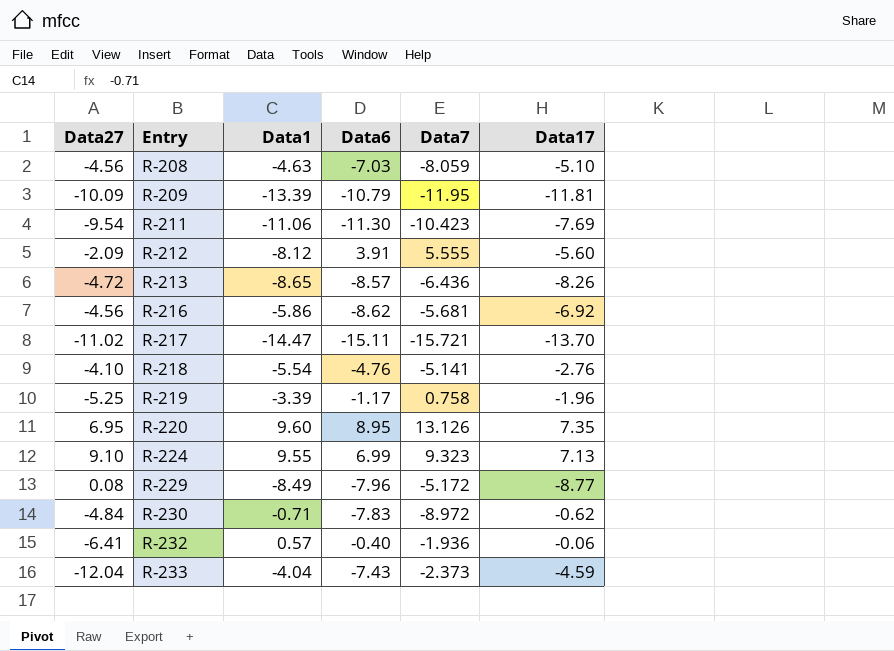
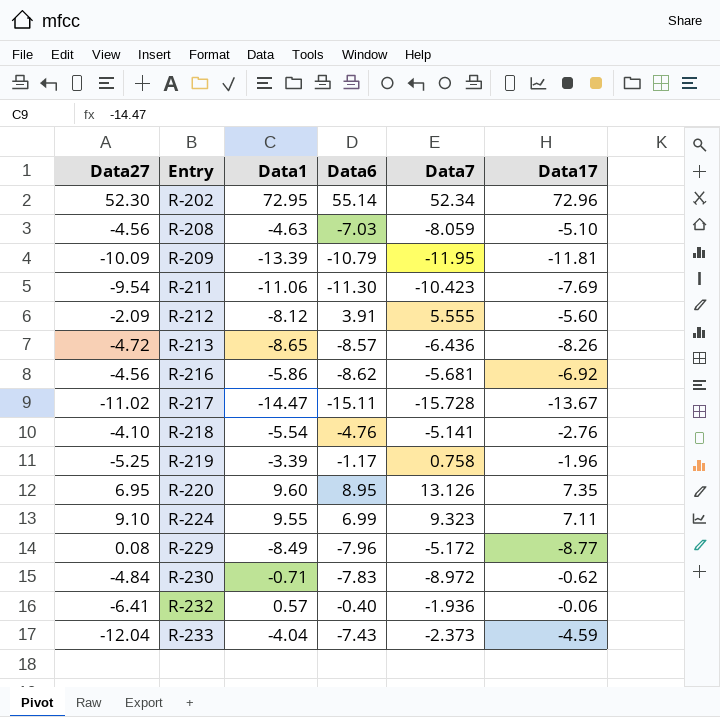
row R-202: none -> 52.30 | 72.95 | 55.14 | 52.34 | 72.96
R-217 | Data7: -15.721 -> -15.728
R-217 | Data17: -13.70 -> -13.67
R-224 | Data17: 7.13 -> 7.11

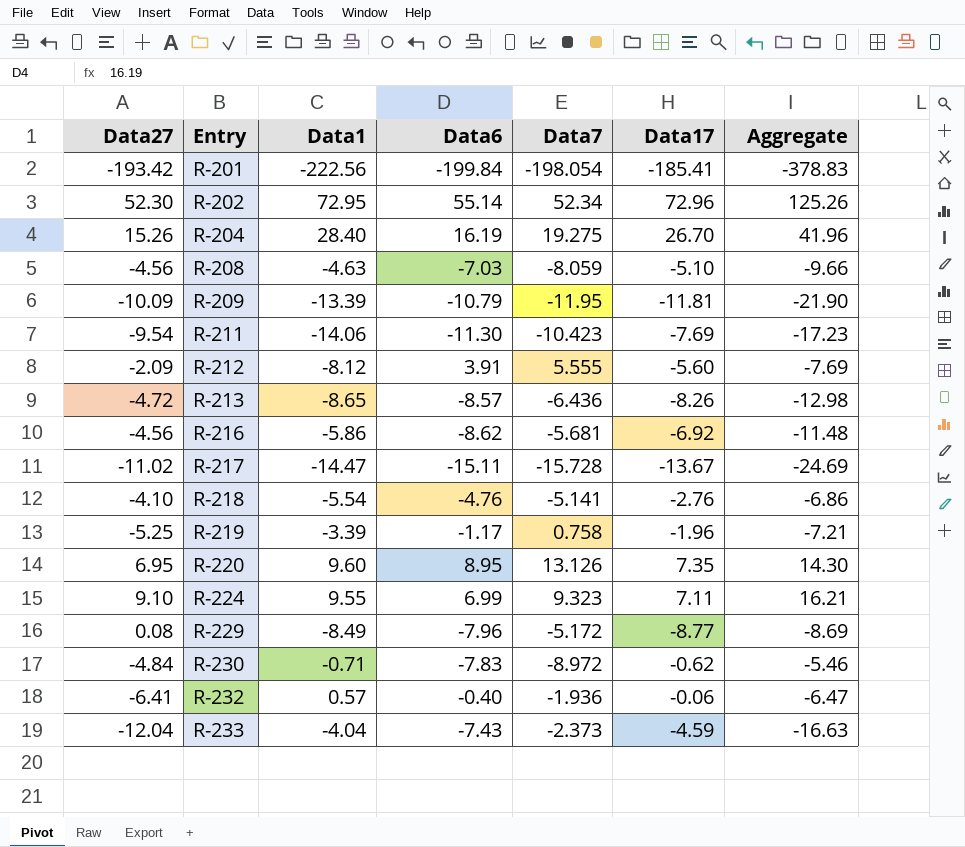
column Aggregate | formula: none -> [Data27] + [Data17]
row R-201: none -> -193.42 | -222.56 | -199.84 | -198.054 | -185.41 | -378.83
row R-204: none -> 15.26 | 28.40 | 16.19 | 19.275 | 26.70 | 41.96
R-211 | Data1: -11.06 -> -14.06

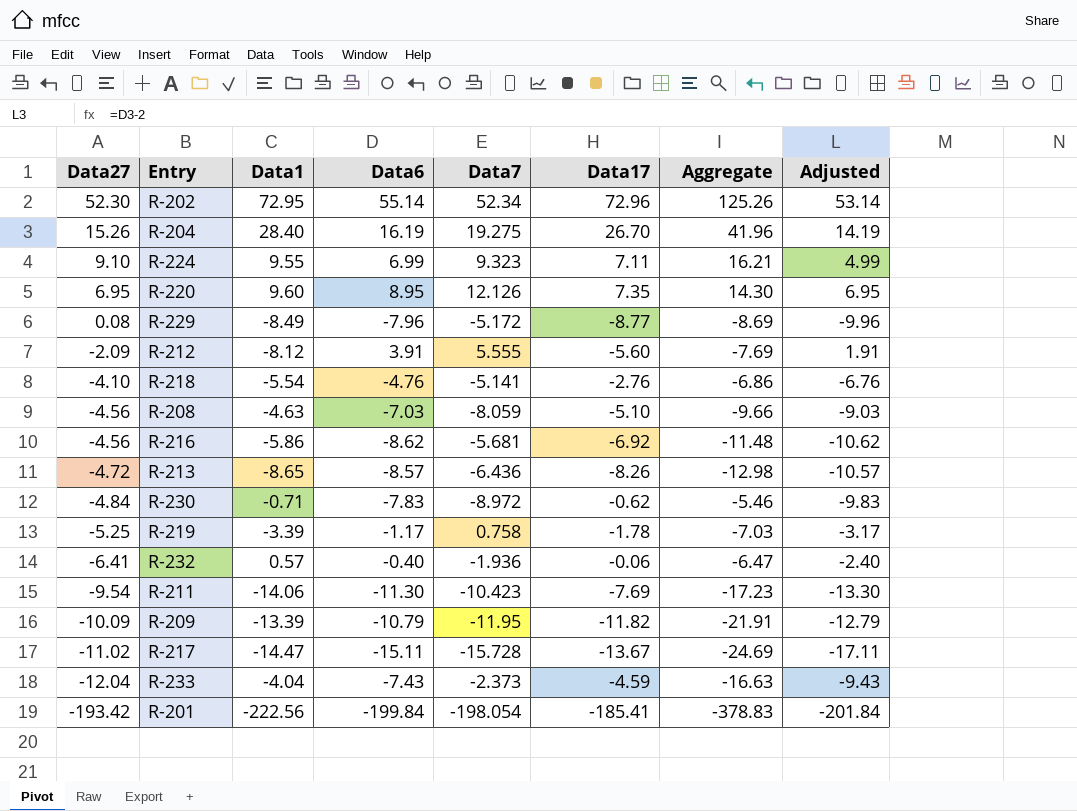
row order: Entry ascending -> Data27 descending
column Adjusted | formula: none -> [Data6] - 2
R-220 | Data7: 13.126 -> 12.126
R-219 | Data17: -1.96 -> -1.78
R-219 | Aggregate: -7.21 -> -7.03
R-209 | Data17: -11.81 -> -11.82
R-209 | Aggregate: -21.90 -> -21.91

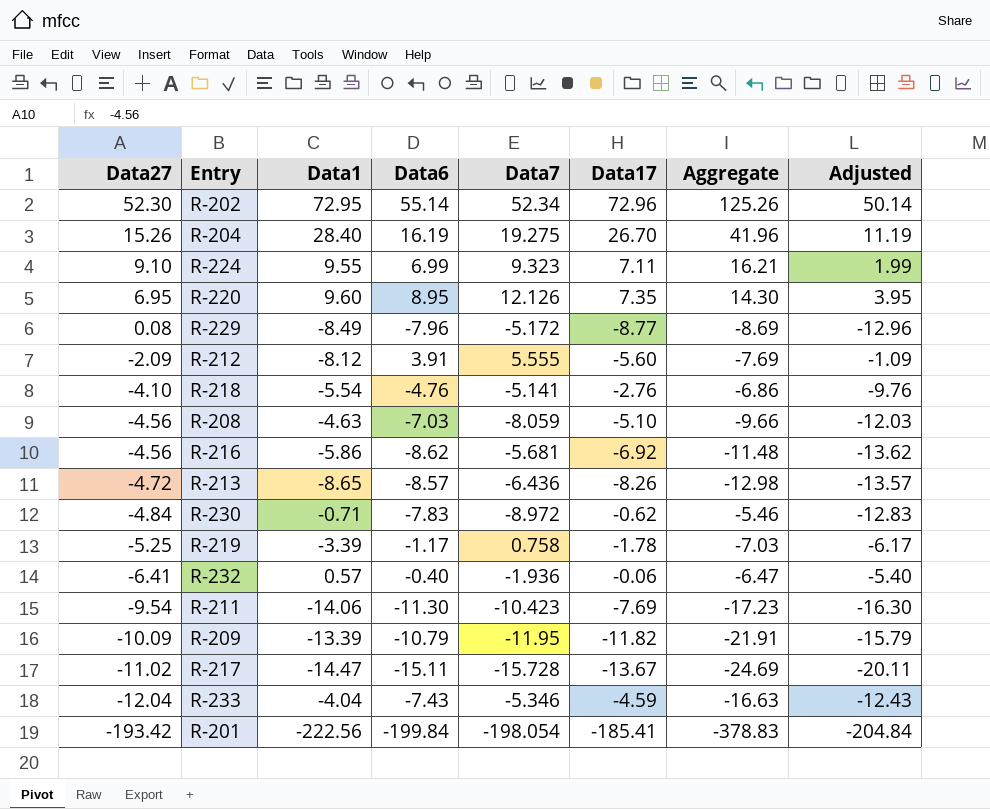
column Adjusted | formula: [Data6] - 2 -> [Data6] - 5
R-233 | Data7: -2.373 -> -5.346

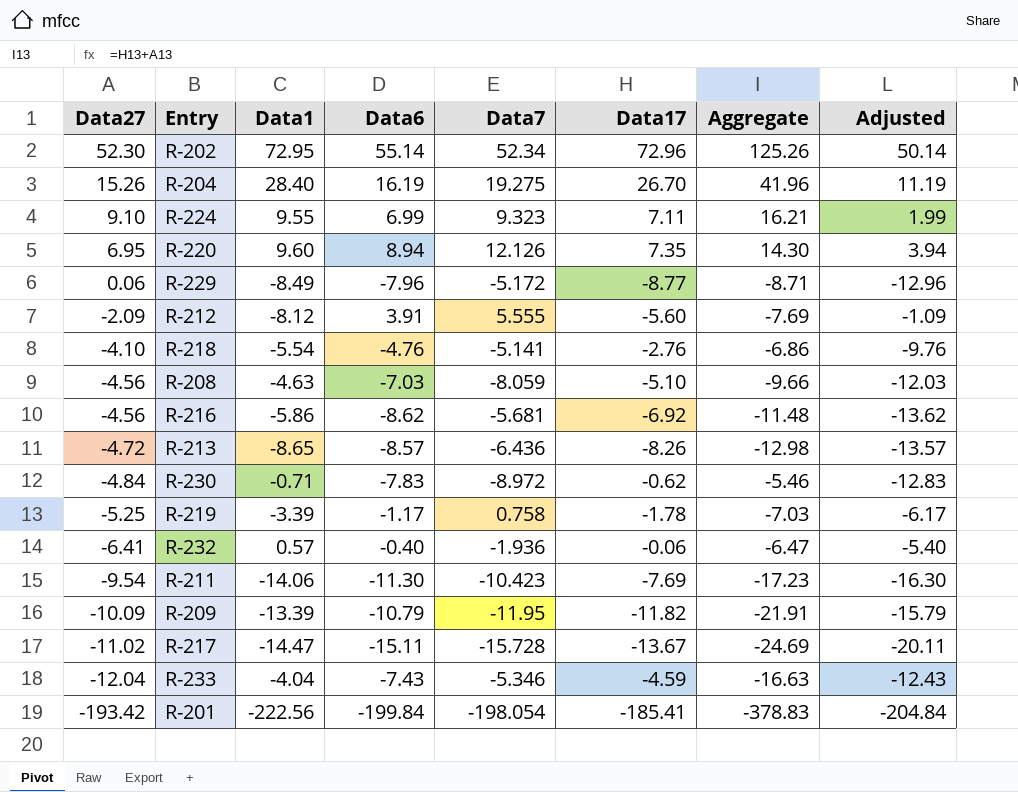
R-220 | Data6: 8.95 -> 8.94
R-220 | Adjusted: 3.95 -> 3.94
R-229 | Data27: 0.08 -> 0.06
R-229 | Aggregate: -8.69 -> -8.71

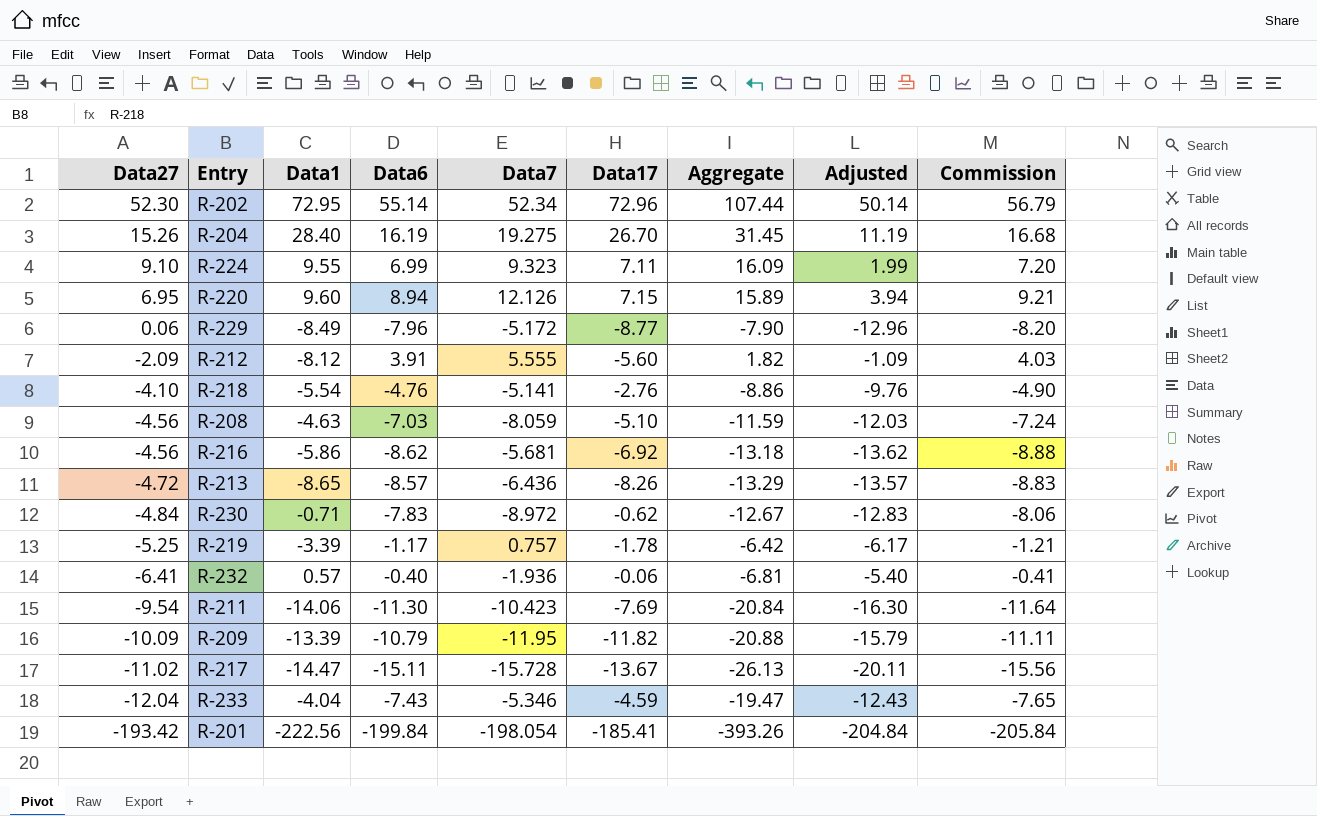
column Aggregate | formula: [Data27] + [Data17] -> [Data27] + [Data6]
column Commission | formula: none -> [Data6] * 1.03
R-220 | Data17: 7.35 -> 7.15
R-219 | Data7: 0.758 -> 0.757

